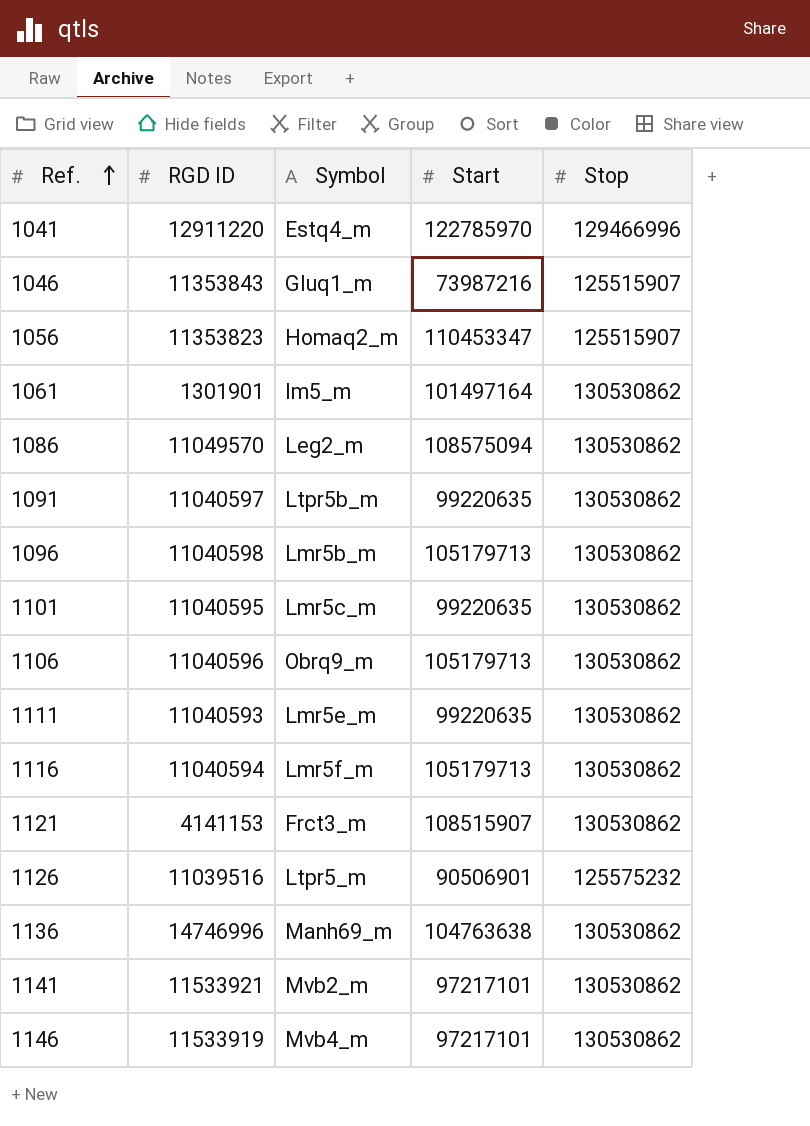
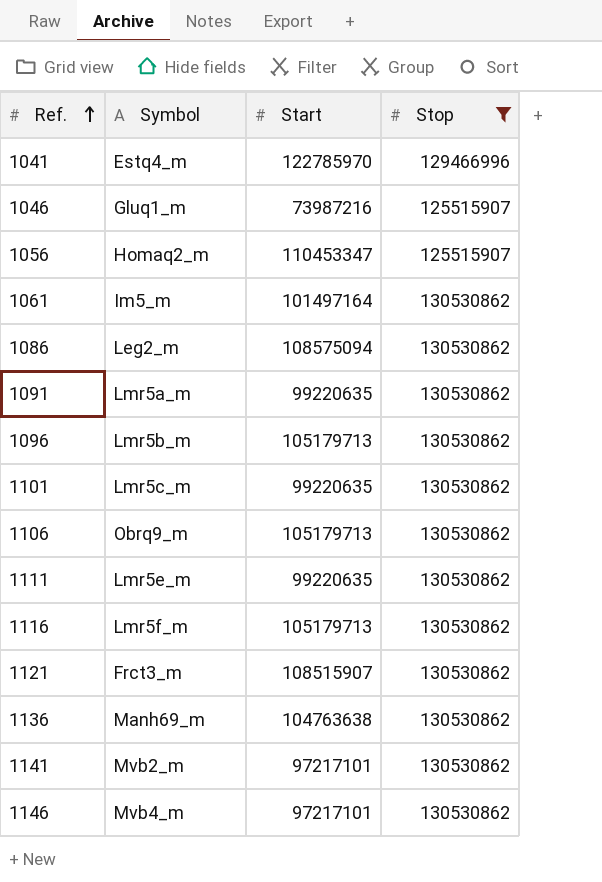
filter: none -> Stop != 125575232
column RGD ID | position: 2 -> none
1091 | Symbol: Ltpr5b_m -> Lmr5a_m

